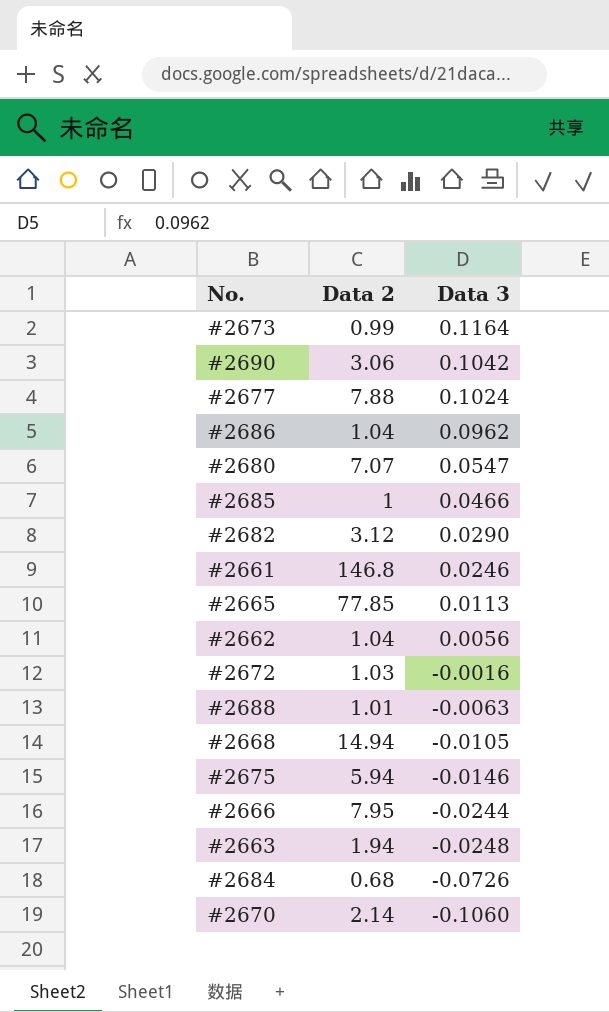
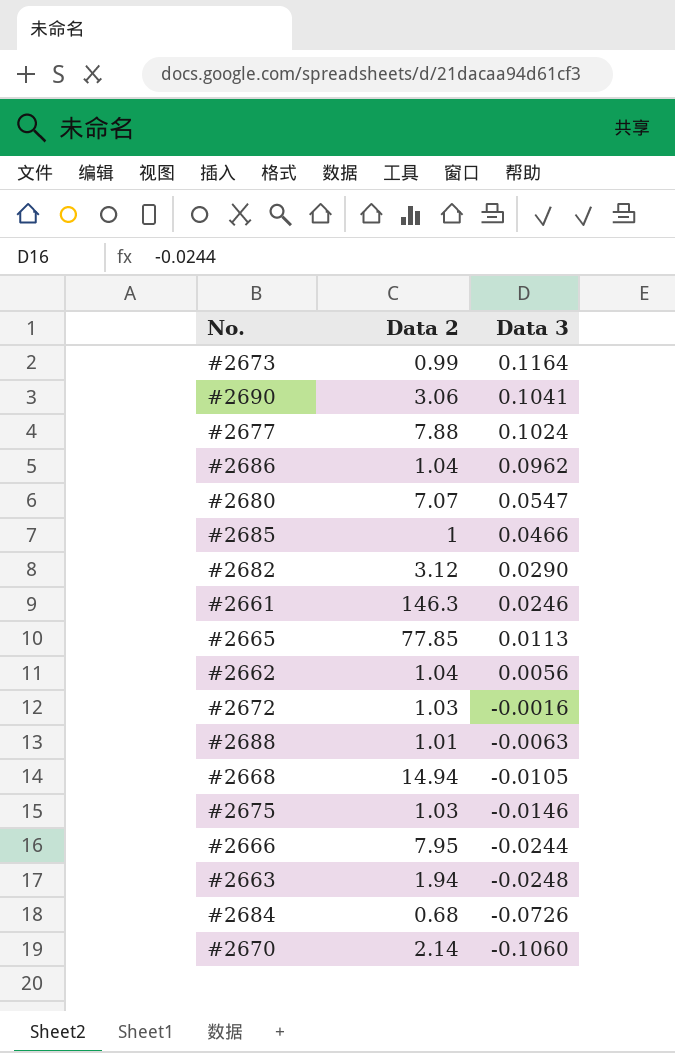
#2690 | Data 3: 0.1042 -> 0.1041
#2661 | Data 2: 146.8 -> 146.3
#2675 | Data 2: 5.94 -> 1.03

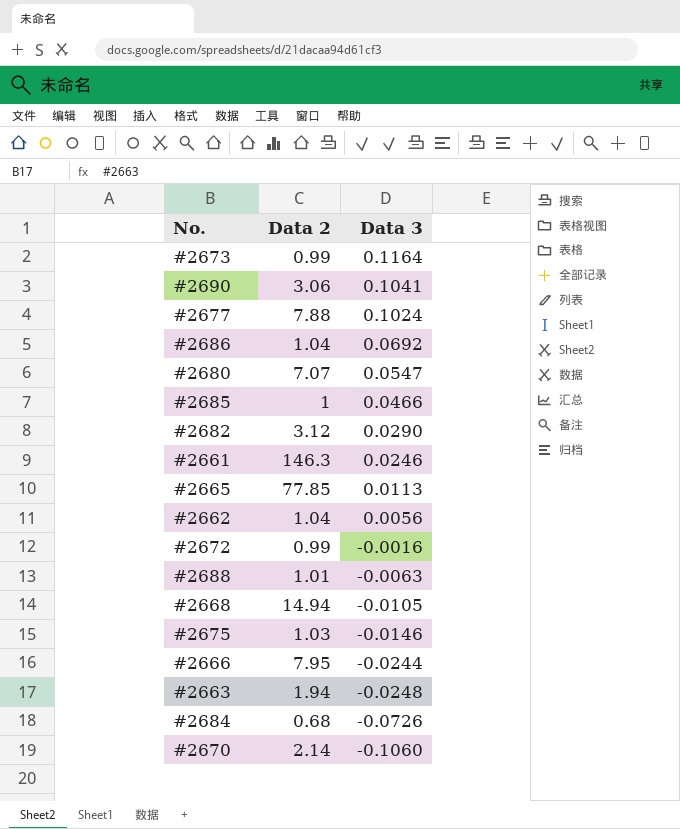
#2686 | Data 3: 0.0962 -> 0.0692
#2672 | Data 2: 1.03 -> 0.99

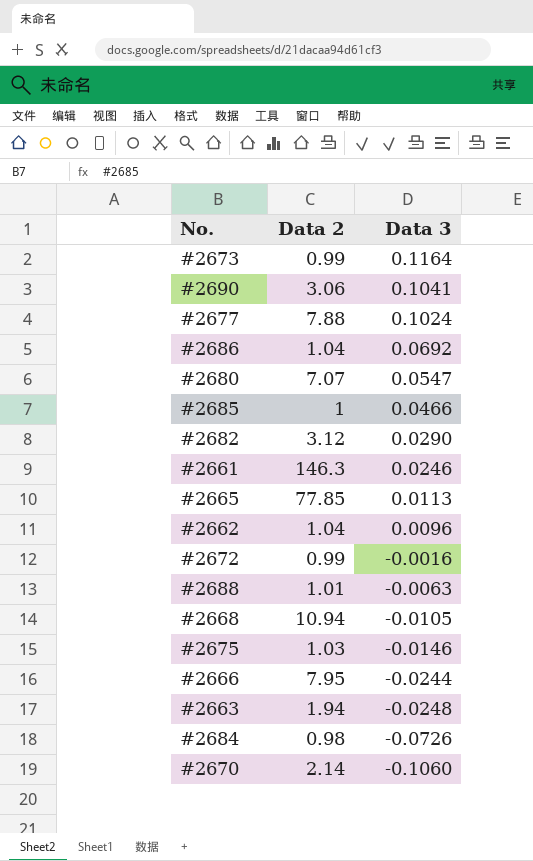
#2662 | Data 3: 0.0056 -> 0.0096
#2668 | Data 2: 14.94 -> 10.94
#2684 | Data 2: 0.68 -> 0.98

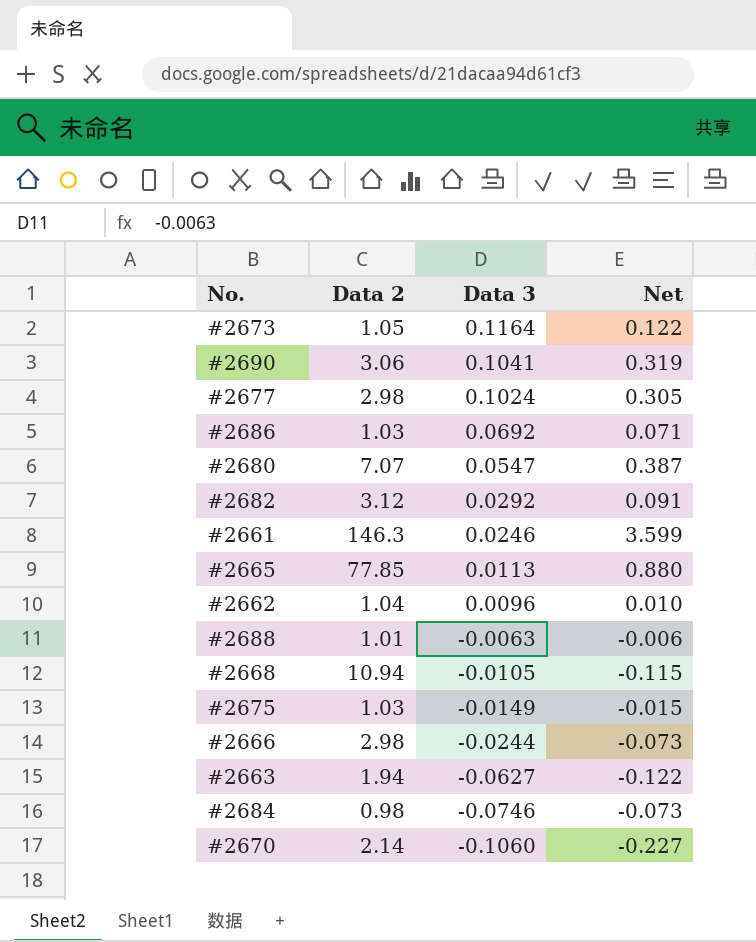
column Net | formula: none -> [Data 2] * [Data 3]
row #2685: 1 | 0.0466 -> none
row #2672: 0.99 | -0.0016 -> none
#2673 | Data 2: 0.99 -> 1.05
#2677 | Data 2: 7.88 -> 2.98
#2686 | Data 2: 1.04 -> 1.03
#2682 | Data 3: 0.0290 -> 0.0292
#2675 | Data 3: -0.0146 -> -0.0149
#2666 | Data 2: 7.95 -> 2.98
#2663 | Data 3: -0.0248 -> -0.0627
#2684 | Data 3: -0.0726 -> -0.0746

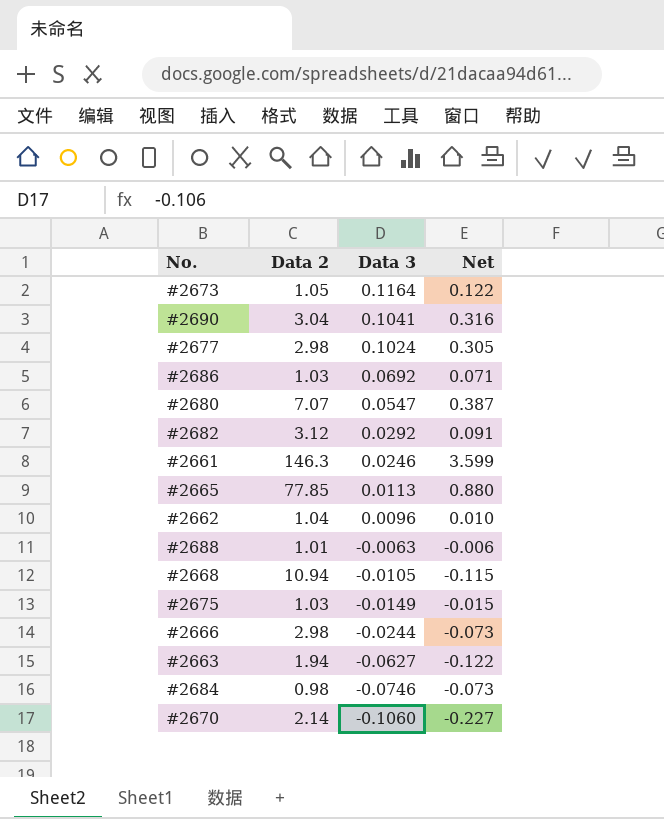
#2690 | Data 2: 3.06 -> 3.04
#2690 | Net: 0.319 -> 0.316

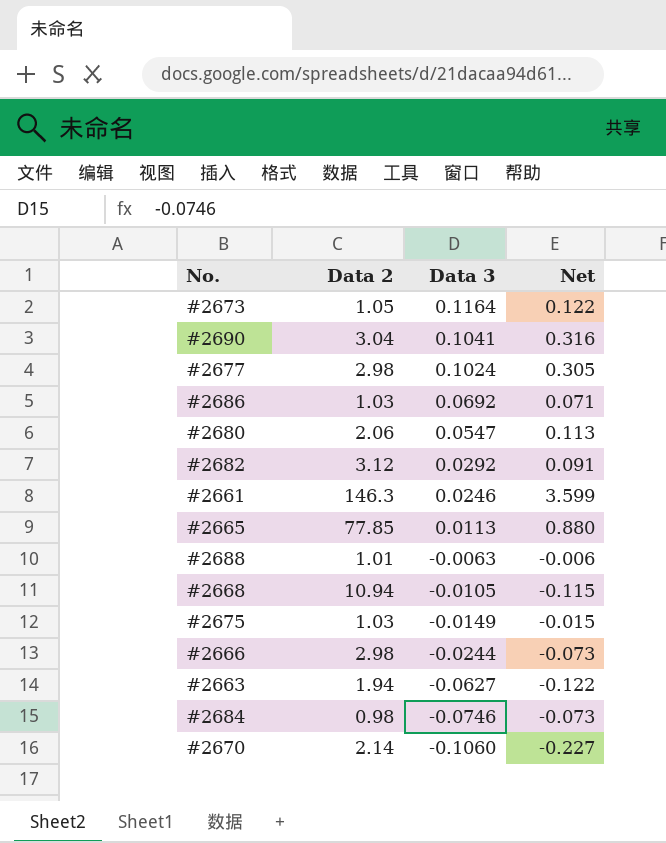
row #2662: 1.04 | 0.0096 | 0.010 -> none
#2680 | Data 2: 7.07 -> 2.06
#2680 | Net: 0.387 -> 0.113

